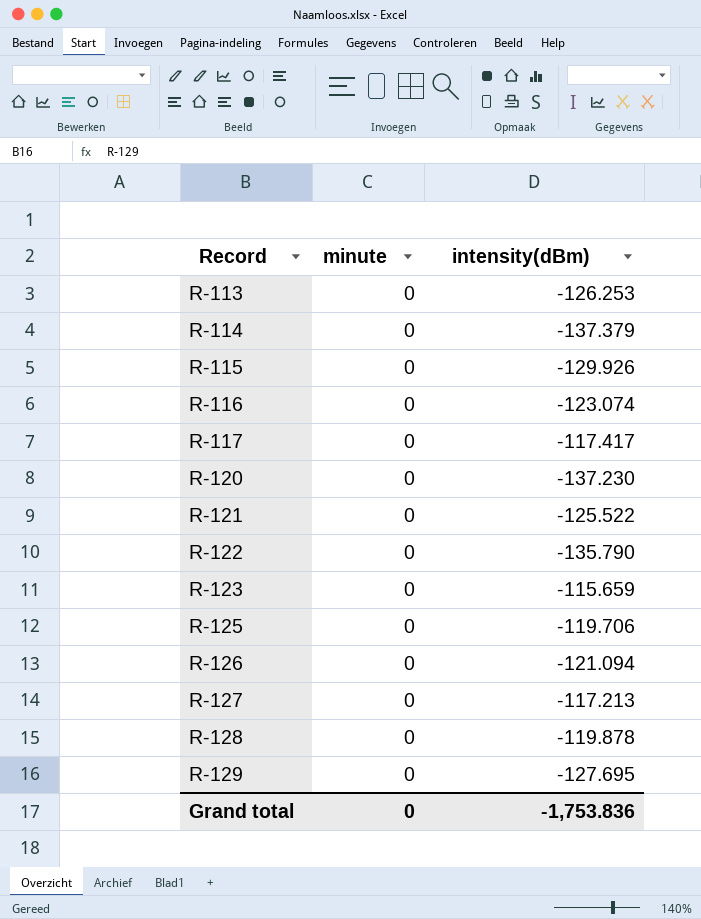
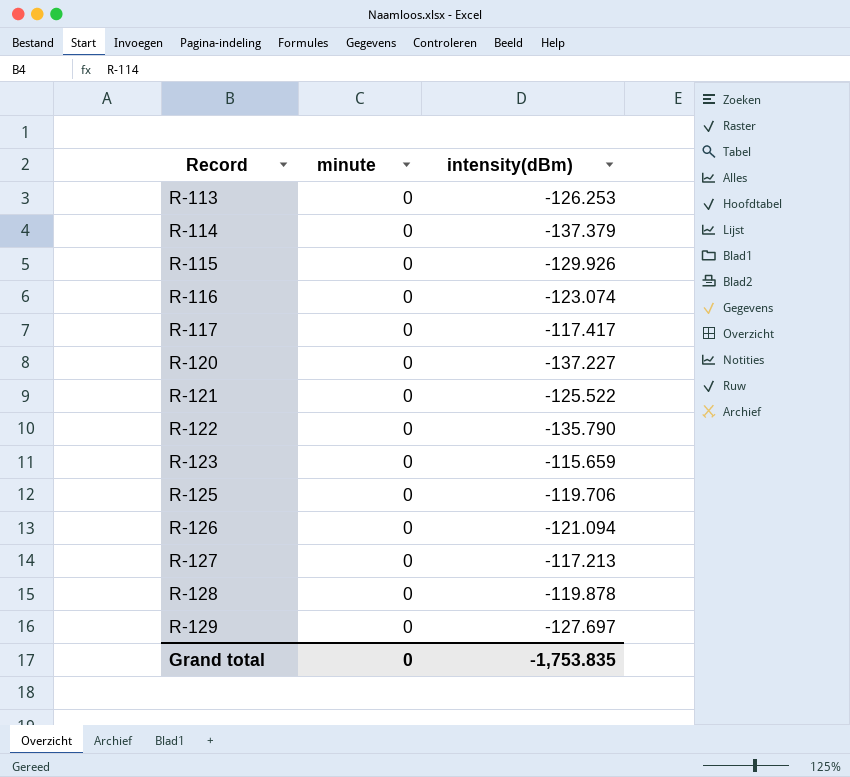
R-120 | intensity(dBm): -137.230 -> -137.227
R-129 | intensity(dBm): -127.695 -> -127.697
Grand total | intensity(dBm): -1,753.836 -> -1,753.835

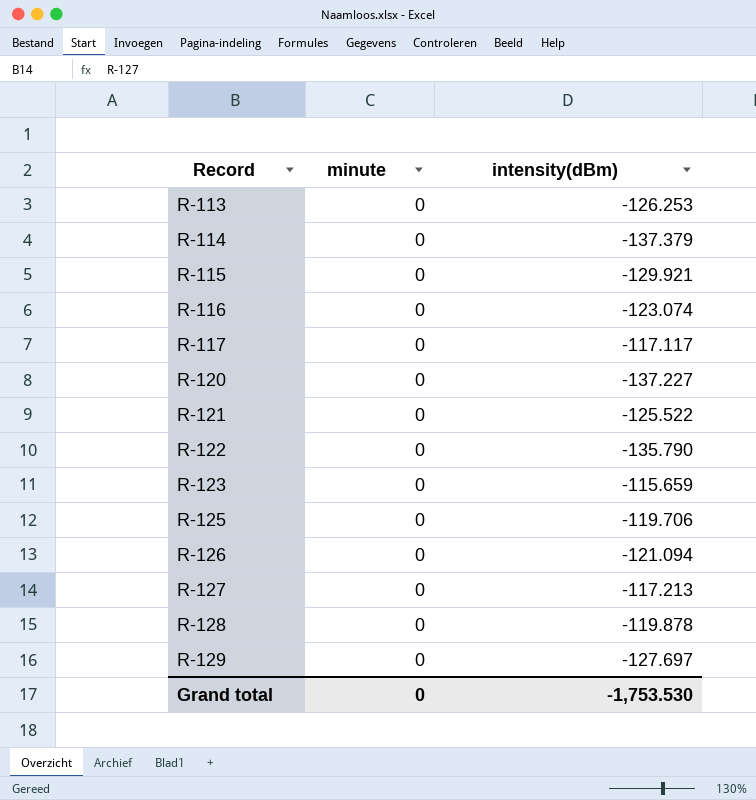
R-115 | intensity(dBm): -129.926 -> -129.921
R-117 | intensity(dBm): -117.417 -> -117.117
Grand total | intensity(dBm): -1,753.835 -> -1,753.530

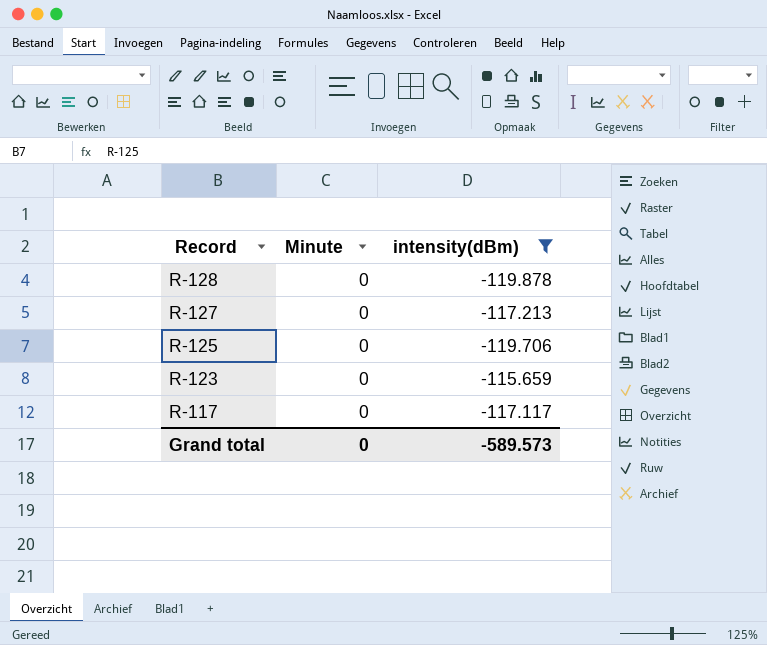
filter: none -> intensity(dBm) >= -119.878
row order: Record ascending -> Record descending
column name: minute -> Minute
Grand total | intensity(dBm): -1,753.530 -> -589.573

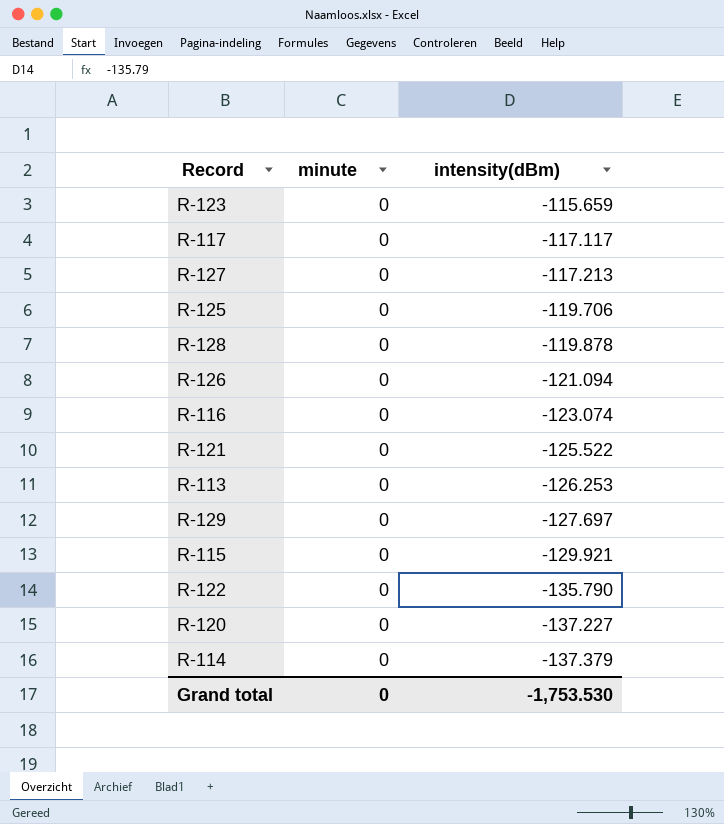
filter: intensity(dBm) >= -119.878 -> none
row order: Record descending -> intensity(dBm) descending
column name: Minute -> minute
Grand total | intensity(dBm): -589.573 -> -1,753.530

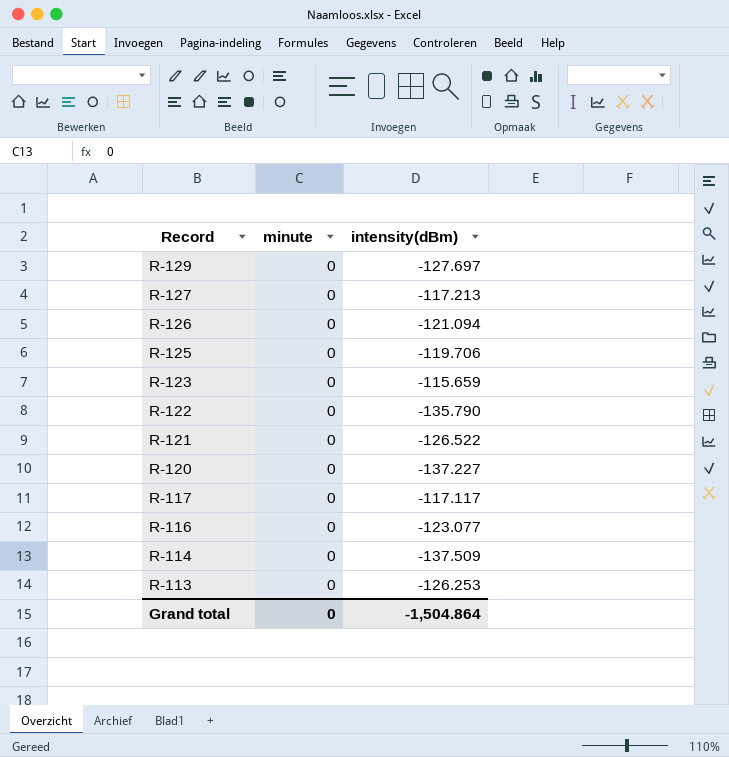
row order: intensity(dBm) descending -> Record descending
row R-128: 0 | -119.878 -> none
row R-115: 0 | -129.921 -> none
R-121 | intensity(dBm): -125.522 -> -126.522
R-116 | intensity(dBm): -123.074 -> -123.077
R-114 | intensity(dBm): -137.379 -> -137.509
Grand total | intensity(dBm): -1,753.530 -> -1,504.864

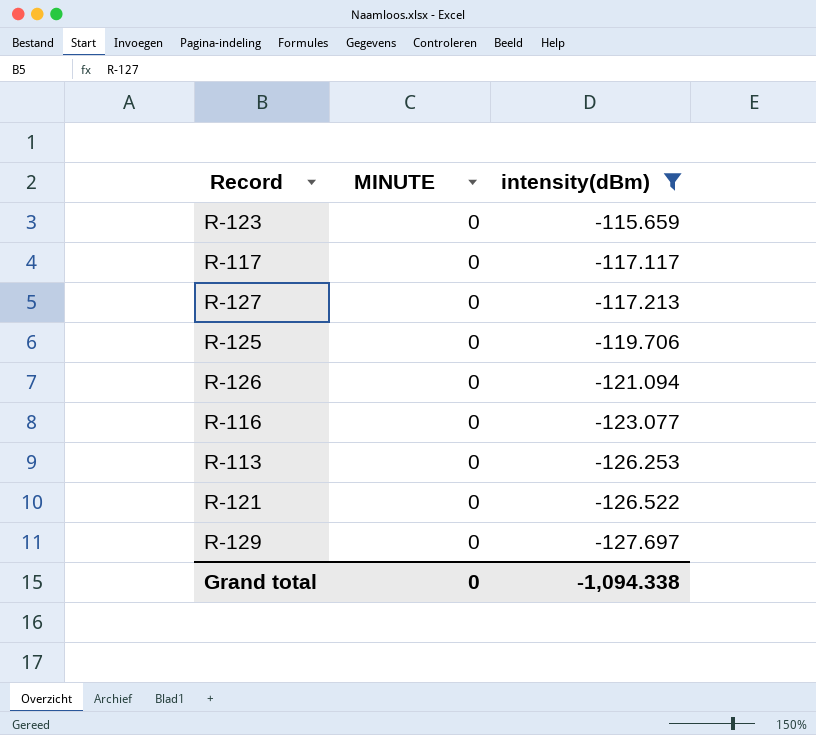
filter: none -> intensity(dBm) >= -127.697
row order: Record descending -> intensity(dBm) descending
column name: minute -> MINUTE
Grand total | intensity(dBm): -1,504.864 -> -1,094.338

